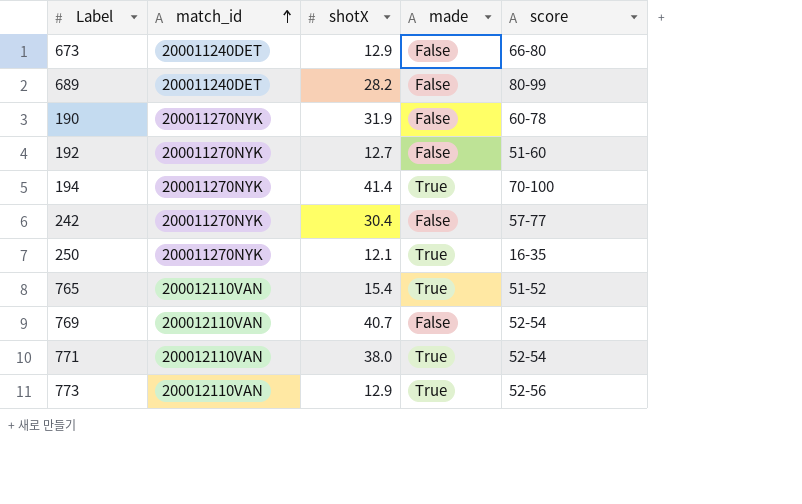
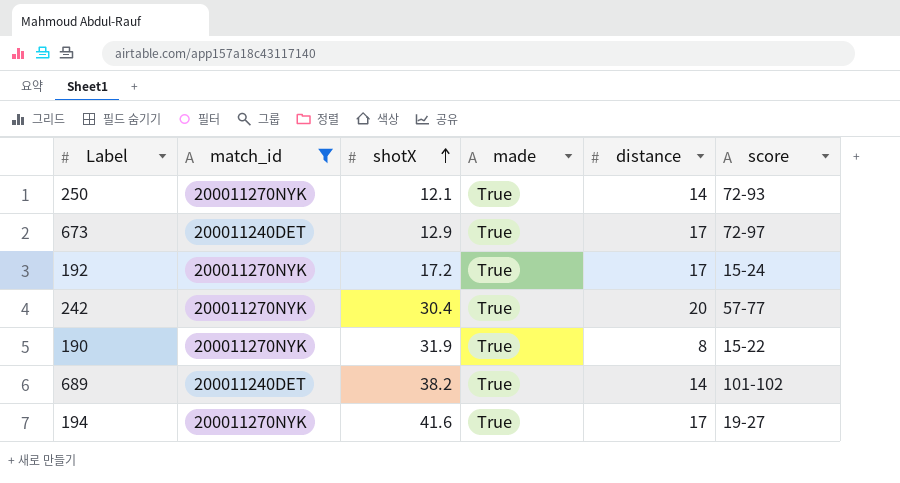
filter: none -> match_id != 200012110VAN
row order: match_id ascending -> shotX ascending
column distance | position: none -> 5
250 | score: 16-35 -> 72-93
673 | made: False -> True
673 | score: 66-80 -> 72-97
192 | shotX: 12.7 -> 17.2
192 | made: False -> True
192 | score: 51-60 -> 15-24
242 | made: False -> True
190 | made: False -> True
190 | score: 60-78 -> 15-22
689 | shotX: 28.2 -> 38.2
689 | made: False -> True
689 | score: 80-99 -> 101-102
194 | shotX: 41.4 -> 41.6
194 | score: 70-100 -> 19-27

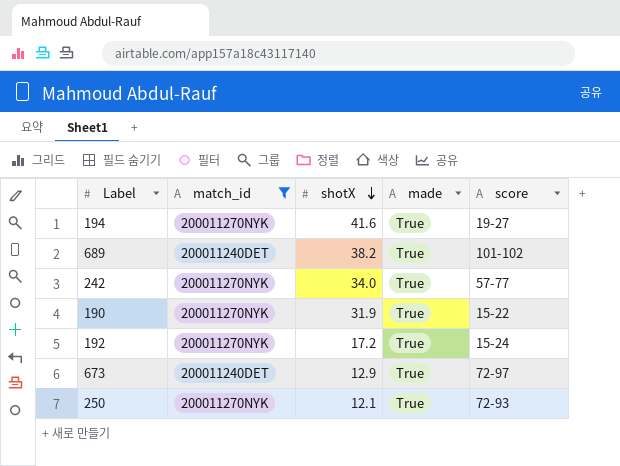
row order: shotX ascending -> shotX descending
column distance | position: 5 -> none
242 | shotX: 30.4 -> 34.0

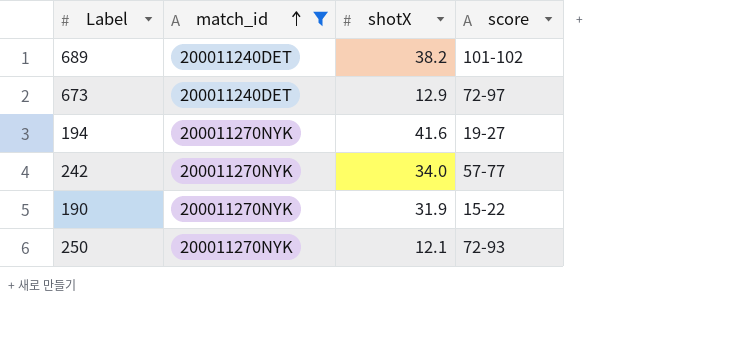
row order: shotX descending -> match_id ascending
column made | position: 4 -> none
row 192: 200011270NYK | 17.2 | True | 15-24 -> none

